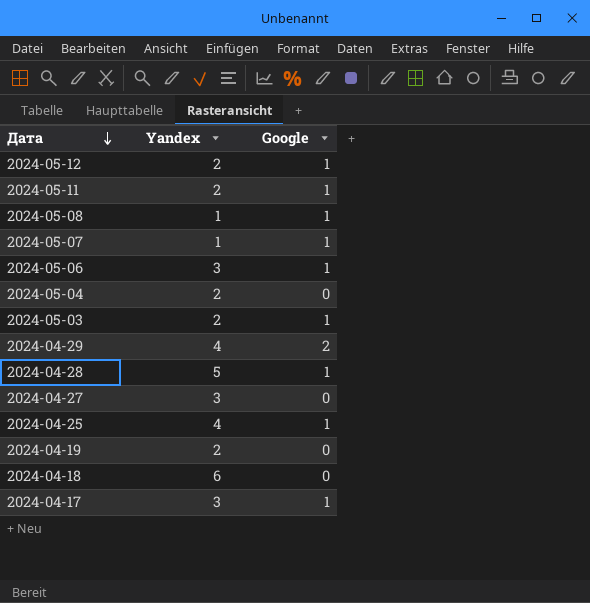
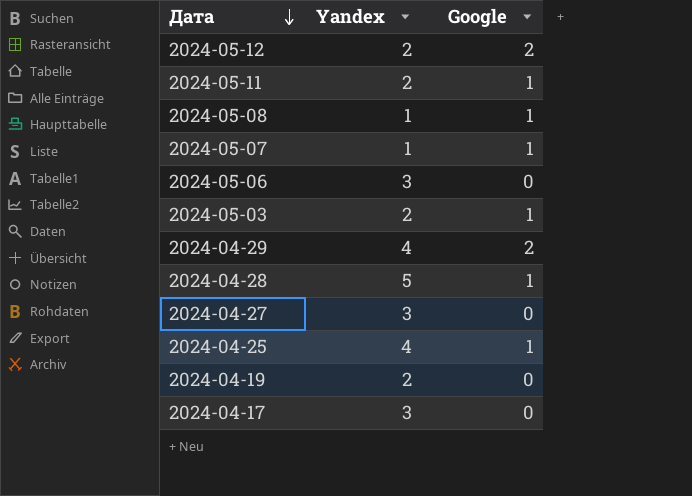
row 2024-05-04: 2 | 0 -> none
row 2024-04-18: 6 | 0 -> none
2024-05-12 | Google: 1 -> 2
2024-05-06 | Google: 1 -> 0
2024-04-17 | Google: 1 -> 0

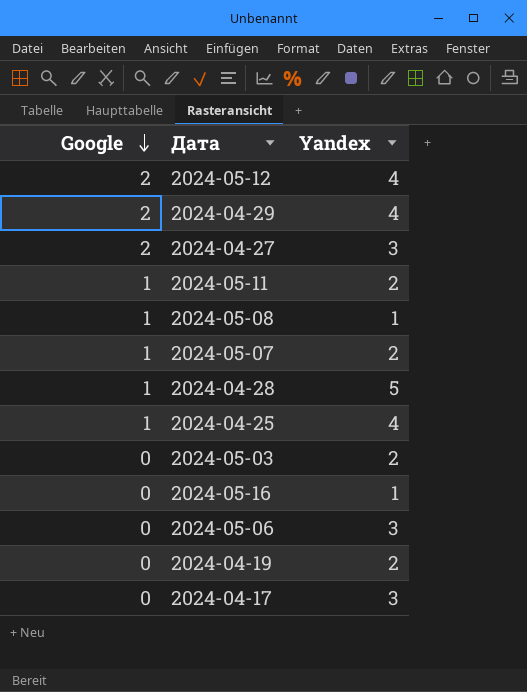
row order: Дата descending -> Google descending
column Google | position: 3 -> 1
2024-05-12 | Yandex: 2 -> 4
2024-04-27 | Google: 0 -> 2
2024-05-07 | Yandex: 1 -> 2
2024-05-03 | Google: 1 -> 0
row 2024-05-16: none -> 0 | 1

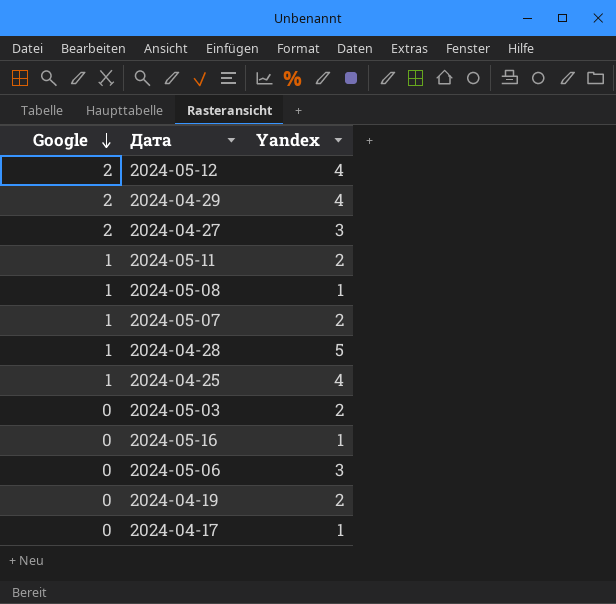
2024-04-17 | Yandex: 3 -> 1

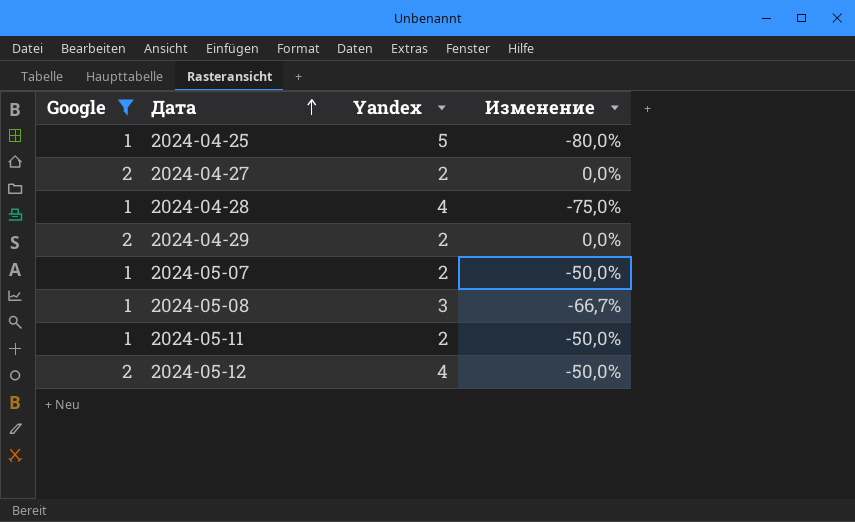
filter: none -> Google != 0
row order: Google descending -> Дата ascending
column Изменение | formula: none -> ([Google] - [Yandex]) / [Yandex]
2024-04-25 | Yandex: 4 -> 5
2024-04-27 | Yandex: 3 -> 2
2024-04-28 | Yandex: 5 -> 4
2024-04-29 | Yandex: 4 -> 2
2024-05-08 | Yandex: 1 -> 3

